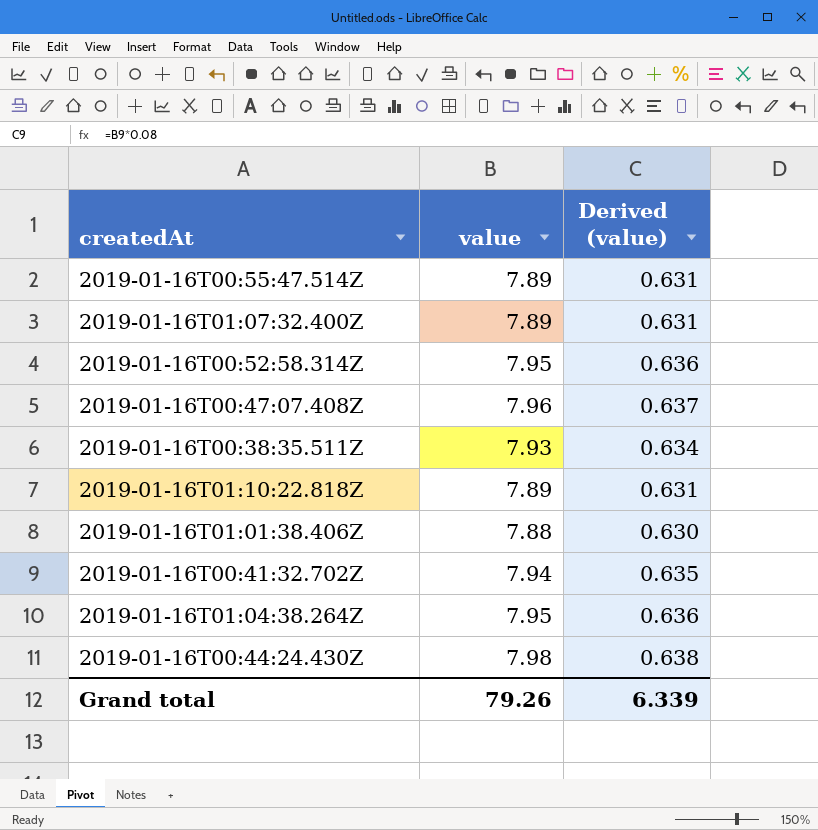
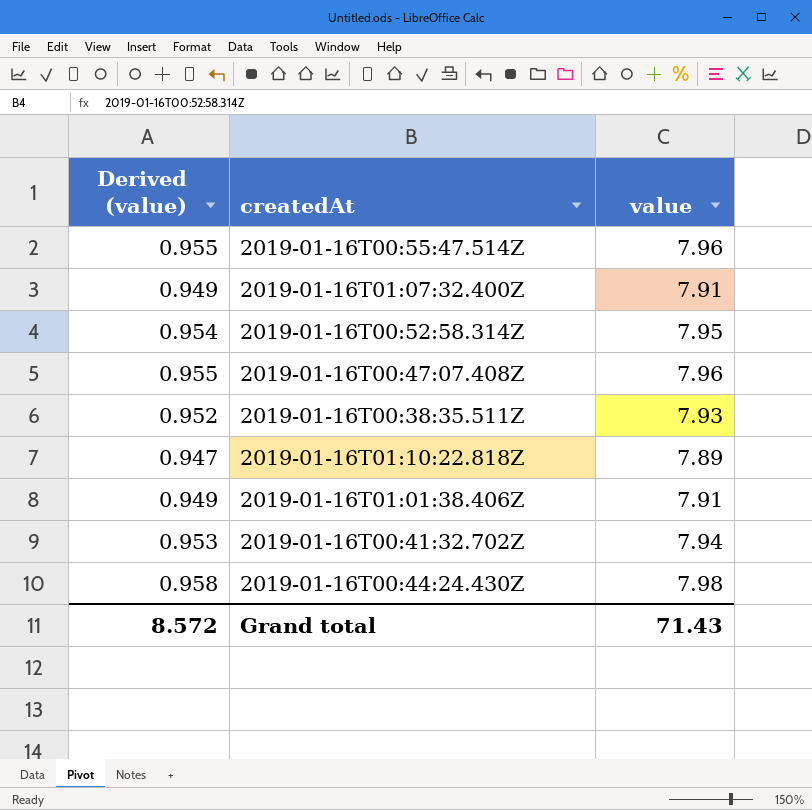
column Derived (value) | formula: [value] * 0.08 -> [value] * 0.12
column Derived (value) | position: 3 -> 1
row 2019-01-16T01:04:38.264Z: 7.95 | 0.636 -> none
2019-01-16T00:55:47.514Z | value: 7.89 -> 7.96
2019-01-16T01:07:32.400Z | value: 7.89 -> 7.91
2019-01-16T01:01:38.406Z | value: 7.88 -> 7.91
Grand total | Derived (value): 6.339 -> 8.572
Grand total | value: 79.26 -> 71.43

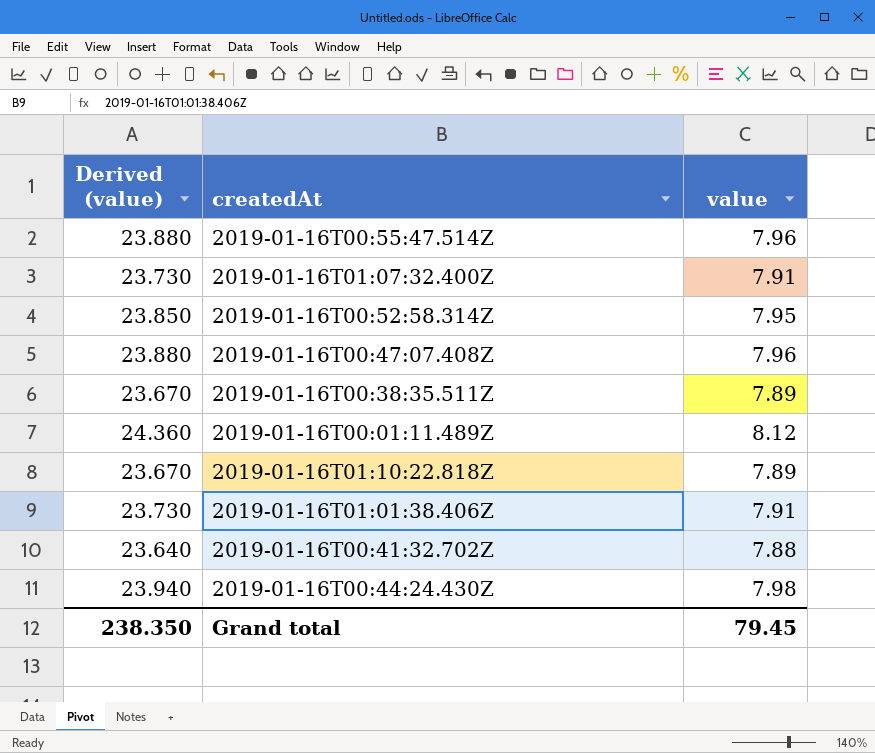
column Derived (value) | formula: [value] * 0.12 -> [value] * 3
2019-01-16T00:38:35.511Z | value: 7.93 -> 7.89
row 2019-01-16T00:01:11.489Z: none -> 24.360 | 8.12
2019-01-16T00:41:32.702Z | value: 7.94 -> 7.88
Grand total | Derived (value): 8.572 -> 238.350
Grand total | value: 71.43 -> 79.45

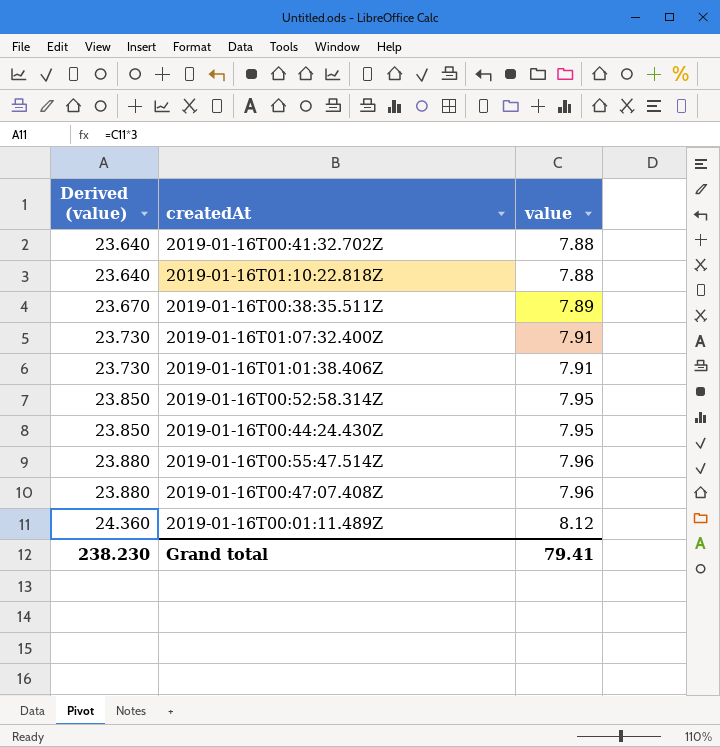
row order: none -> Derived (value) ascending
2019-01-16T01:10:22.818Z | Derived (value): 23.670 -> 23.640
2019-01-16T01:10:22.818Z | value: 7.89 -> 7.88
2019-01-16T00:44:24.430Z | Derived (value): 23.940 -> 23.850
2019-01-16T00:44:24.430Z | value: 7.98 -> 7.95
Grand total | Derived (value): 238.350 -> 238.230
Grand total | value: 79.45 -> 79.41

